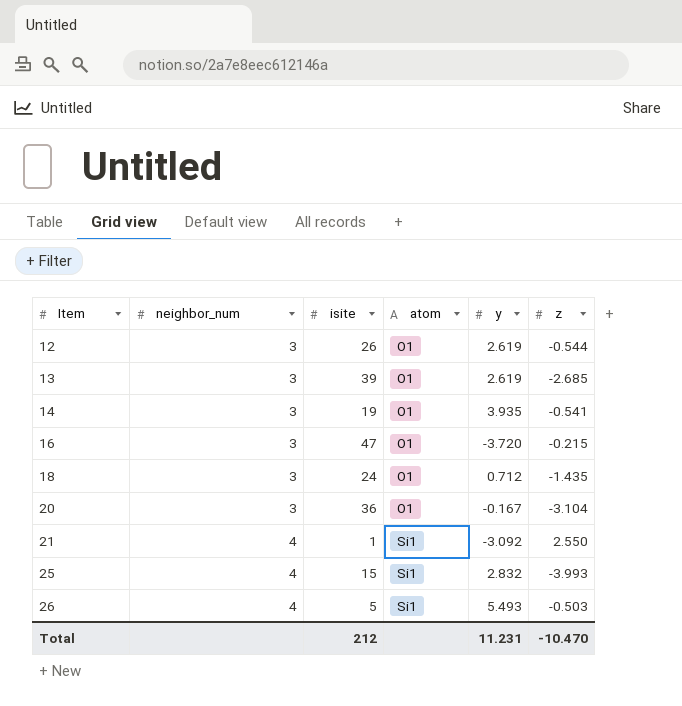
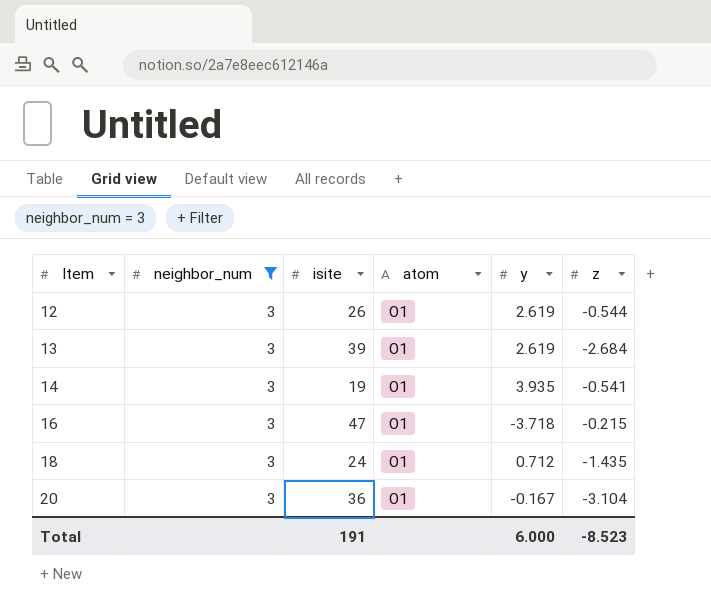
filter: none -> neighbor_num = 3
13 | z: -2.685 -> -2.684
16 | y: -3.720 -> -3.718
Total | isite: 212 -> 191
Total | y: 11.231 -> 6.000
Total | z: -10.470 -> -8.523

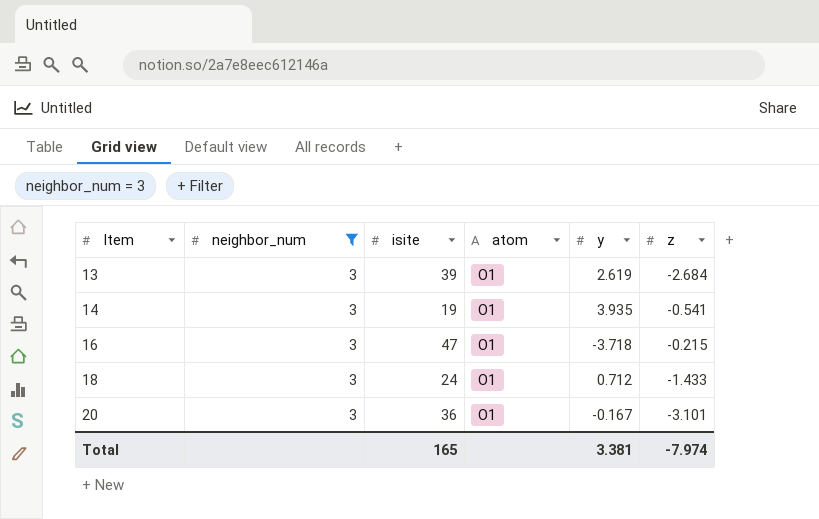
row 12: 3 | 26 | O1 | 2.619 | -0.544 -> none
18 | z: -1.435 -> -1.433
20 | z: -3.104 -> -3.101
Total | isite: 191 -> 165
Total | y: 6.000 -> 3.381
Total | z: -8.523 -> -7.974

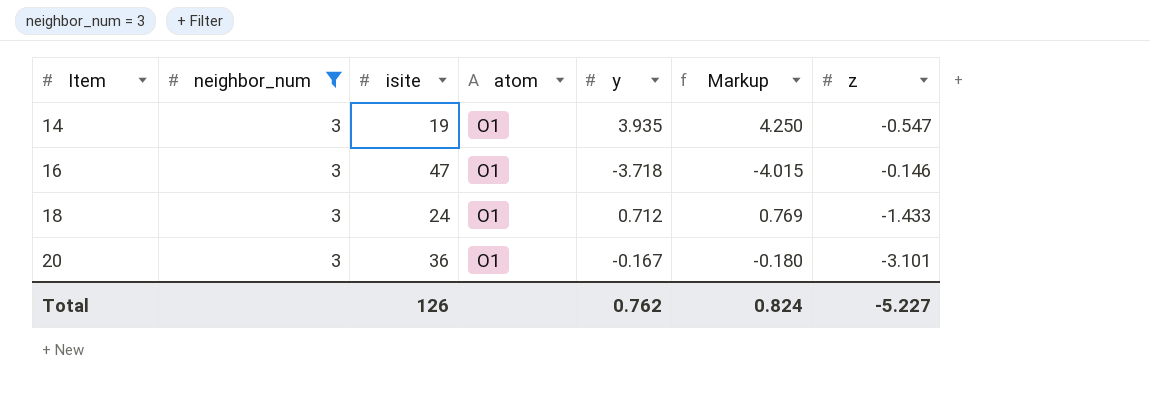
column Markup | formula: none -> [y] * 1.08
row 13: 3 | 39 | O1 | 2.619 | -2.684 -> none
14 | z: -0.541 -> -0.547
16 | z: -0.215 -> -0.146
Total | isite: 165 -> 126
Total | y: 3.381 -> 0.762
Total | z: -7.974 -> -5.227

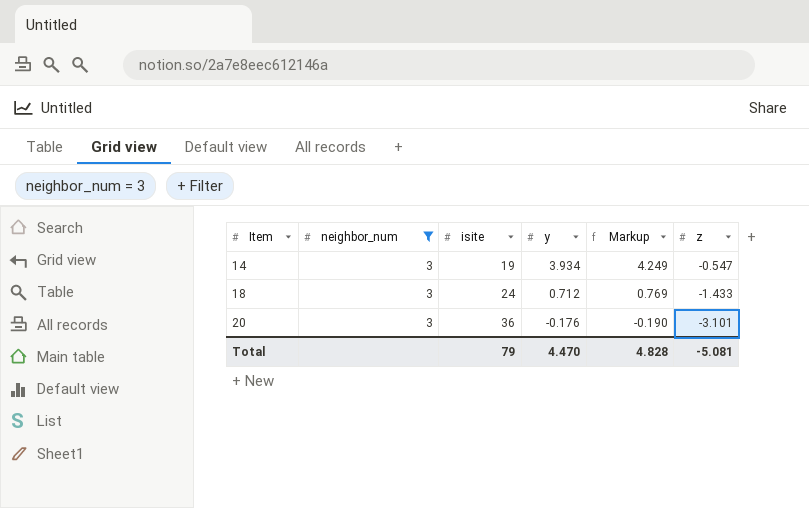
column atom | position: 4 -> none
row 16: 3 | 47 | O1 | -3.718 | -4.015 | -0.146 -> none
14 | y: 3.935 -> 3.934
14 | Markup: 4.250 -> 4.249
20 | y: -0.167 -> -0.176
20 | Markup: -0.180 -> -0.190
Total | isite: 126 -> 79
Total | y: 0.762 -> 4.470
Total | Markup: 0.824 -> 4.828
Total | z: -5.227 -> -5.081

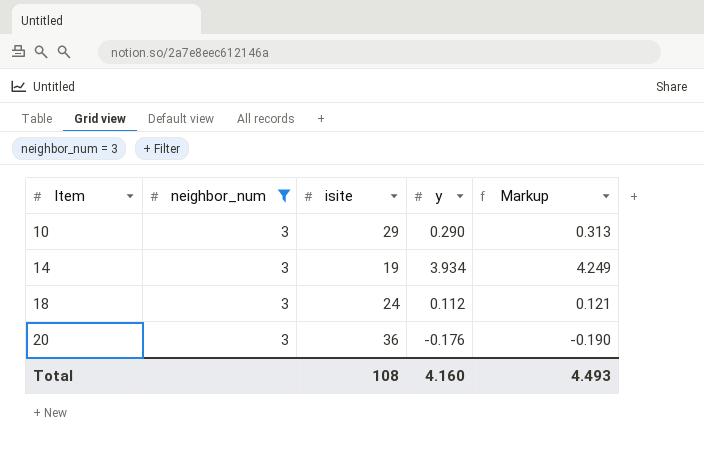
column z | position: 6 -> none
row 10: none -> 3 | 29 | 0.290 | 0.313
18 | y: 0.712 -> 0.112
18 | Markup: 0.769 -> 0.121
Total | isite: 79 -> 108
Total | y: 4.470 -> 4.160
Total | Markup: 4.828 -> 4.493

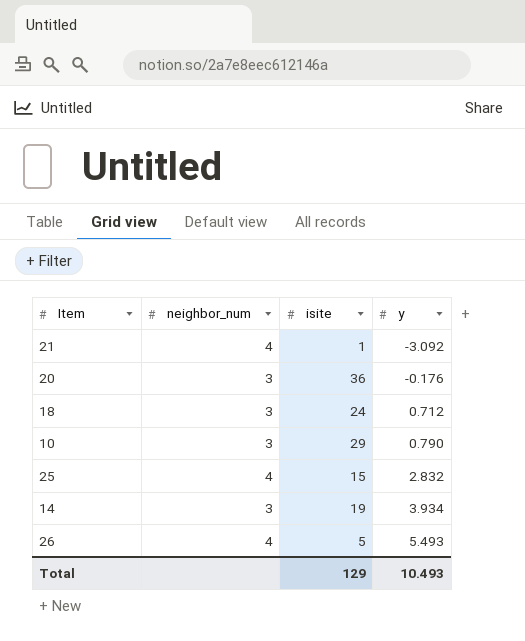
filter: neighbor_num = 3 -> none
row order: Item ascending -> y ascending
column Markup | formula: [y] * 1.08 -> none
18 | y: 0.112 -> 0.712
10 | y: 0.290 -> 0.790
Total | isite: 108 -> 129
Total | y: 4.160 -> 10.493

